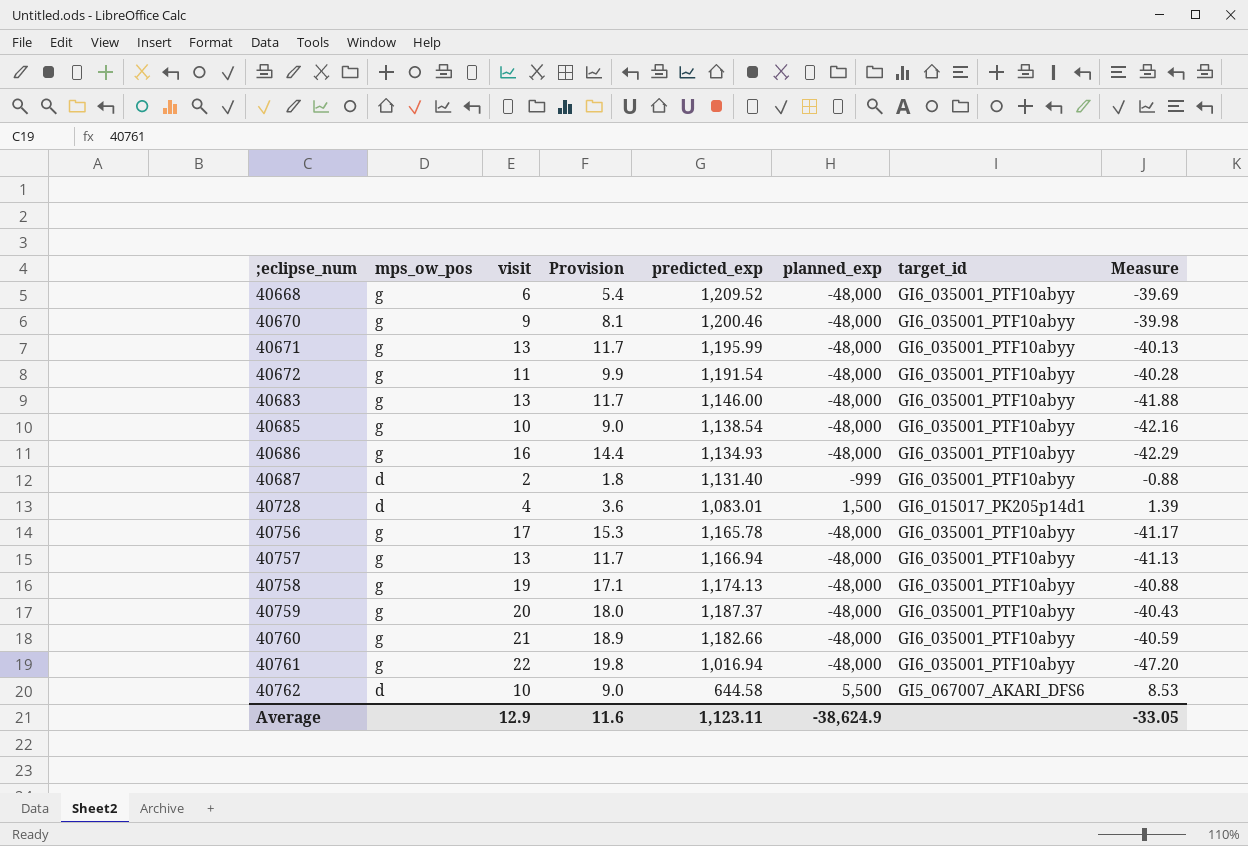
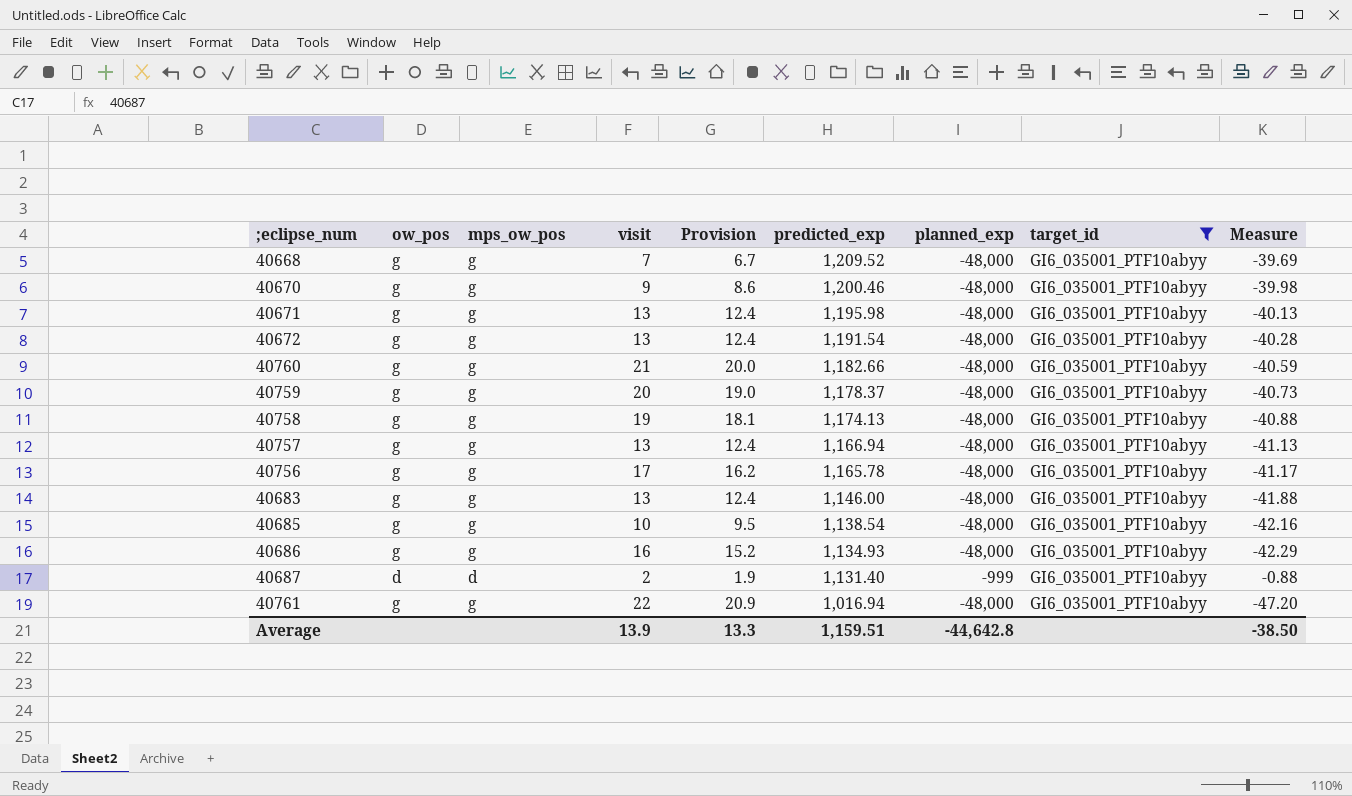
filter: none -> target_id = GI6_035001_PTF10abyy
row order: ;eclipse_num ascending -> predicted_exp descending
column ow_pos | position: none -> 2
column Provision | formula: [visit] * 0.9 -> [visit] * 0.95
40668 | visit: 6 -> 7
40671 | predicted_exp: 1,195.99 -> 1,195.98
40672 | visit: 11 -> 13
40759 | predicted_exp: 1,187.37 -> 1,178.37
40759 | Measure: -40.43 -> -40.73
Average | visit: 12.9 -> 13.9
Average | Provision: 11.6 -> 13.3
Average | predicted_exp: 1,123.11 -> 1,159.51
Average | planned_exp: -38,624.9 -> -44,642.8
Average | Measure: -33.05 -> -38.50

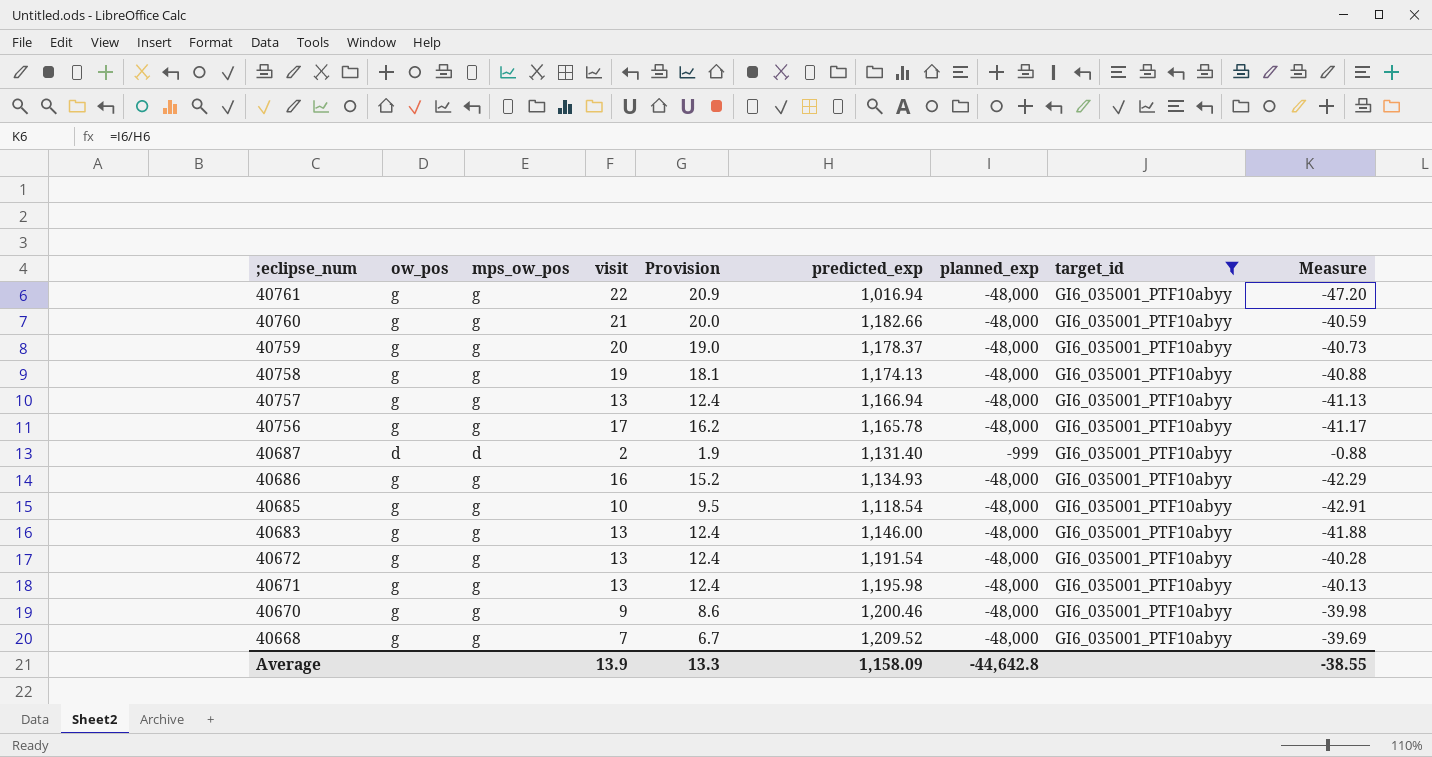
row order: predicted_exp descending -> ;eclipse_num descending
40685 | predicted_exp: 1,138.54 -> 1,118.54
40685 | Measure: -42.16 -> -42.91
Average | predicted_exp: 1,159.51 -> 1,158.09
Average | Measure: -38.50 -> -38.55

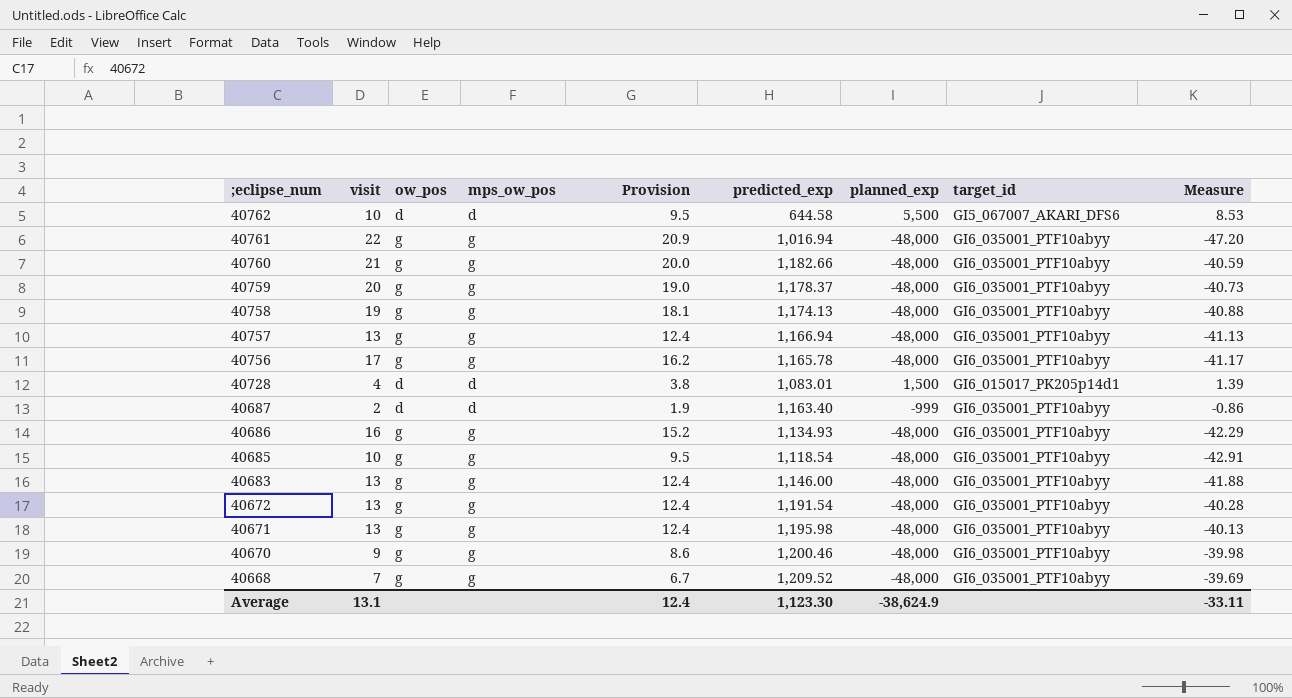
filter: target_id = GI6_035001_PTF10abyy -> none
column visit | position: 4 -> 2
40687 | predicted_exp: 1,131.40 -> 1,163.40
40687 | Measure: -0.88 -> -0.86
Average | visit: 13.9 -> 13.1
Average | Provision: 13.3 -> 12.4
Average | predicted_exp: 1,158.09 -> 1,123.30
Average | planned_exp: -44,642.8 -> -38,624.9
Average | Measure: -38.55 -> -33.11

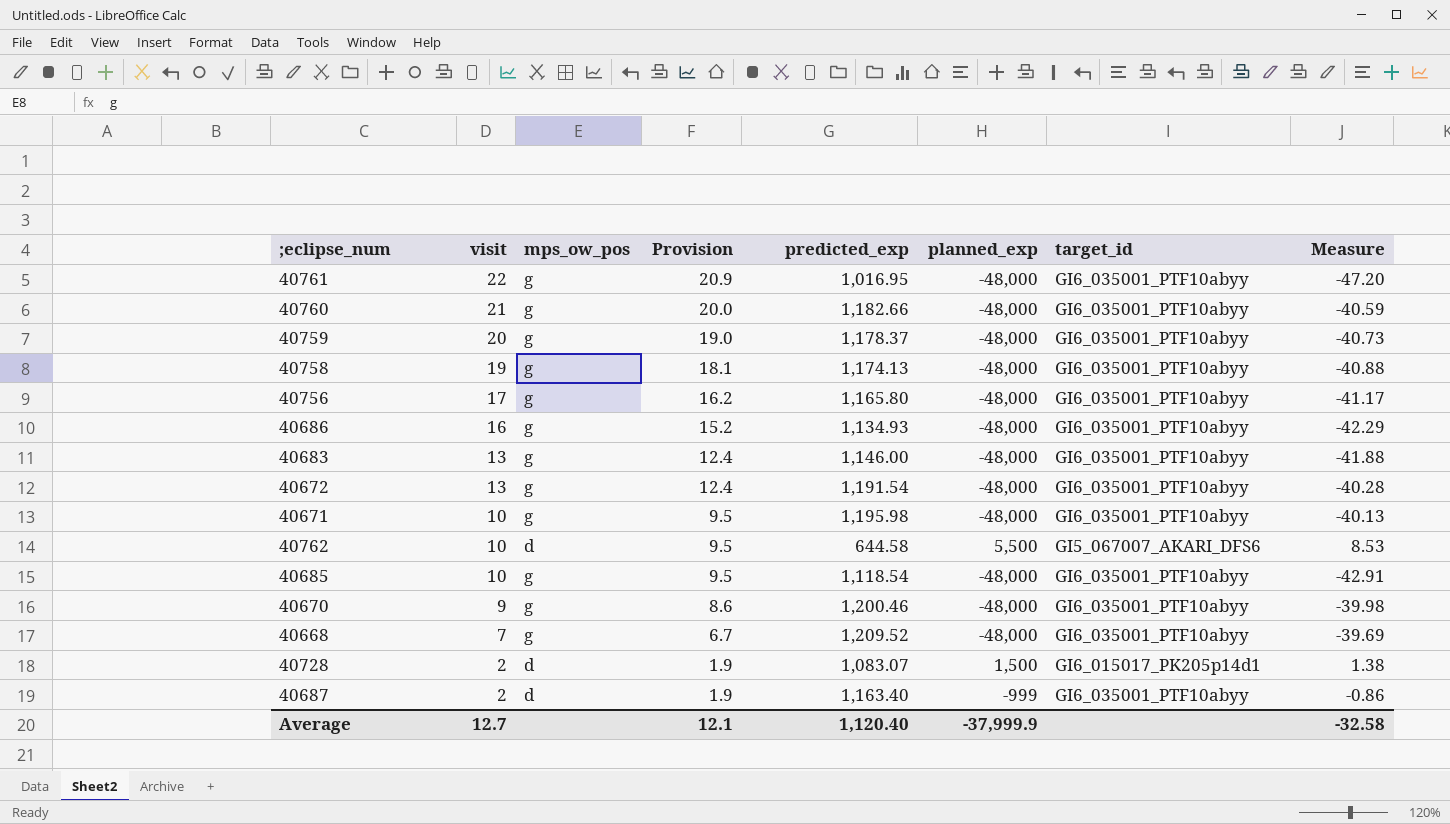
row order: ;eclipse_num descending -> visit descending
column ow_pos | position: 3 -> none
row 40757: 13 | g | g | 12.4 | 1,166.94 | -48,000 | GI6_035001_PTF10abyy | -41.13 -> none
40761 | predicted_exp: 1,016.94 -> 1,016.95
40756 | predicted_exp: 1,165.78 -> 1,165.80
40671 | visit: 13 -> 10
40671 | Provision: 12.4 -> 9.5
40728 | visit: 4 -> 2
40728 | Provision: 3.8 -> 1.9
40728 | predicted_exp: 1,083.01 -> 1,083.07
40728 | Measure: 1.39 -> 1.38
Average | visit: 13.1 -> 12.7
Average | Provision: 12.4 -> 12.1
Average | predicted_exp: 1,123.30 -> 1,120.40
Average | planned_exp: -38,624.9 -> -37,999.9
Average | Measure: -33.11 -> -32.58

